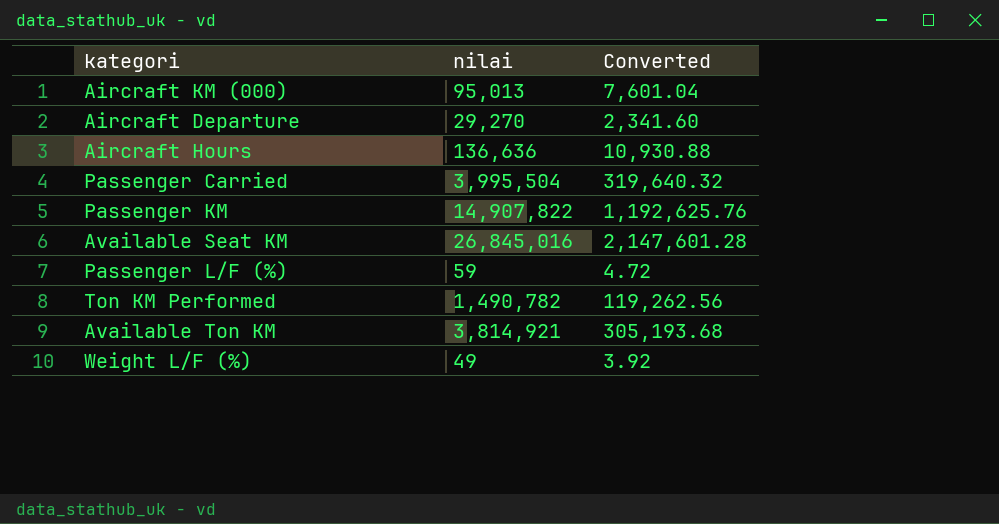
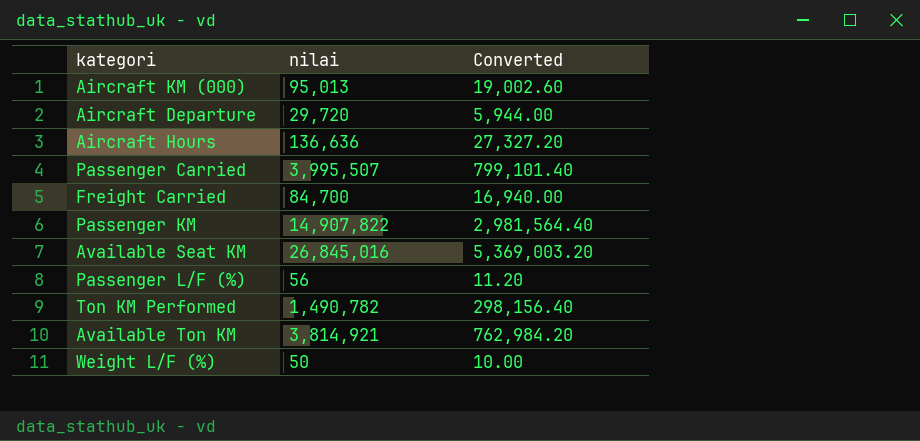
column Converted | formula: [nilai] * 0.08 -> [nilai] * 0.2
Aircraft Departure | nilai: 29,270 -> 29,720
Passenger Carried | nilai: 3,995,504 -> 3,995,507
row Freight Carried: none -> 84,700 | 16,940.00
Passenger L/F (%) | nilai: 59 -> 56
Weight L/F (%) | nilai: 49 -> 50

